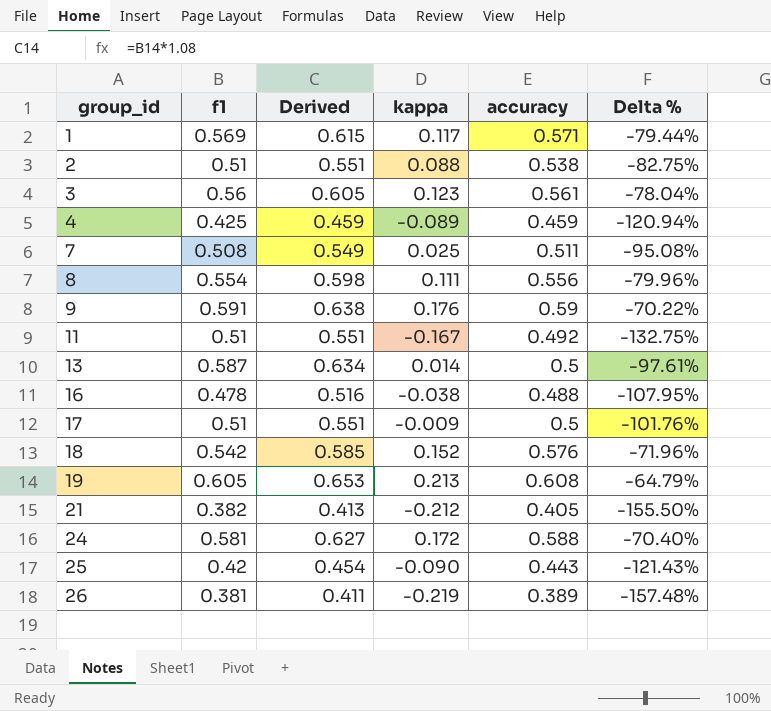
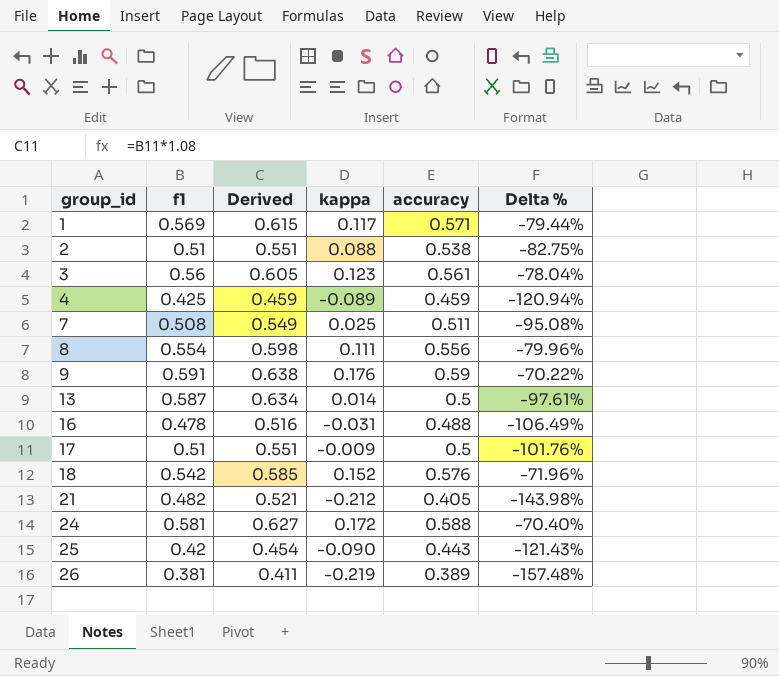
row 11: 0.51 | 0.551 | -0.167 | 0.492 | -132.75% -> none
row 19: 0.605 | 0.653 | 0.213 | 0.608 | -64.79% -> none
16 | kappa: -0.038 -> -0.031
16 | Delta %: -107.95% -> -106.49%
21 | f1: 0.382 -> 0.482
21 | Derived: 0.413 -> 0.521
21 | Delta %: -155.50% -> -143.98%

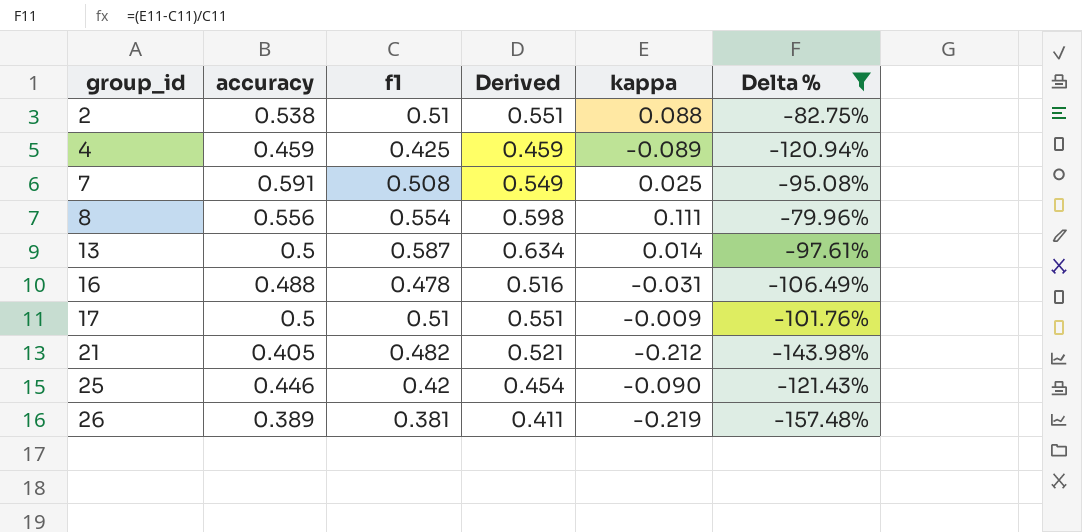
filter: none -> Delta % <= -79.96%
column accuracy | position: 5 -> 2
7 | accuracy: 0.511 -> 0.591
25 | accuracy: 0.443 -> 0.446

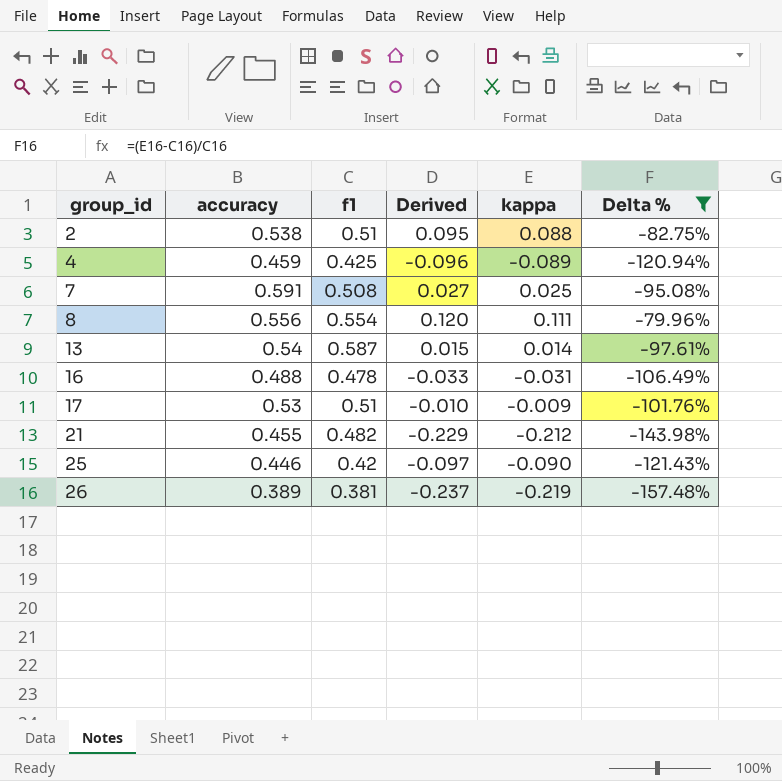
column Derived | formula: [f1] * 1.08 -> [kappa] * 1.08
13 | accuracy: 0.5 -> 0.54
17 | accuracy: 0.5 -> 0.53
21 | accuracy: 0.405 -> 0.455

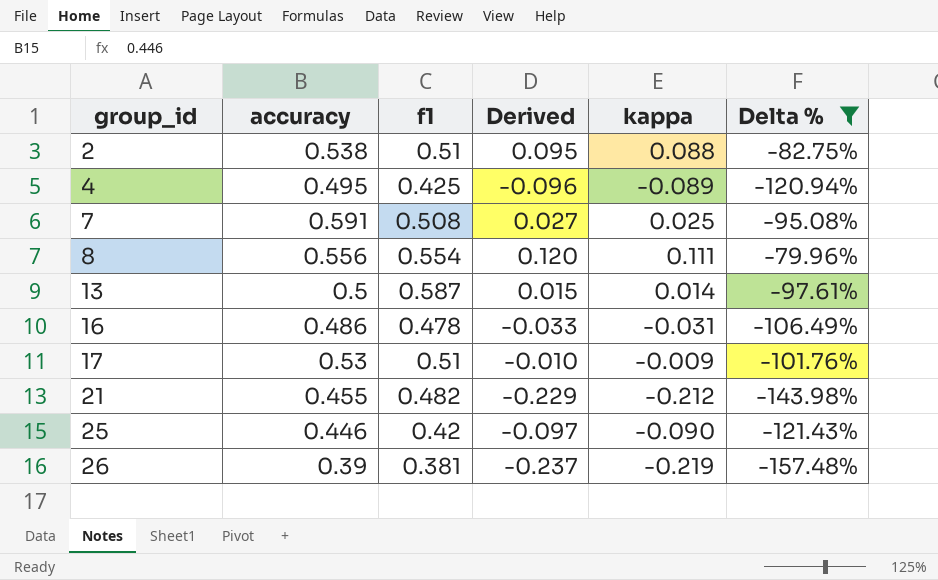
4 | accuracy: 0.459 -> 0.495
13 | accuracy: 0.54 -> 0.5
16 | accuracy: 0.488 -> 0.486
26 | accuracy: 0.389 -> 0.39

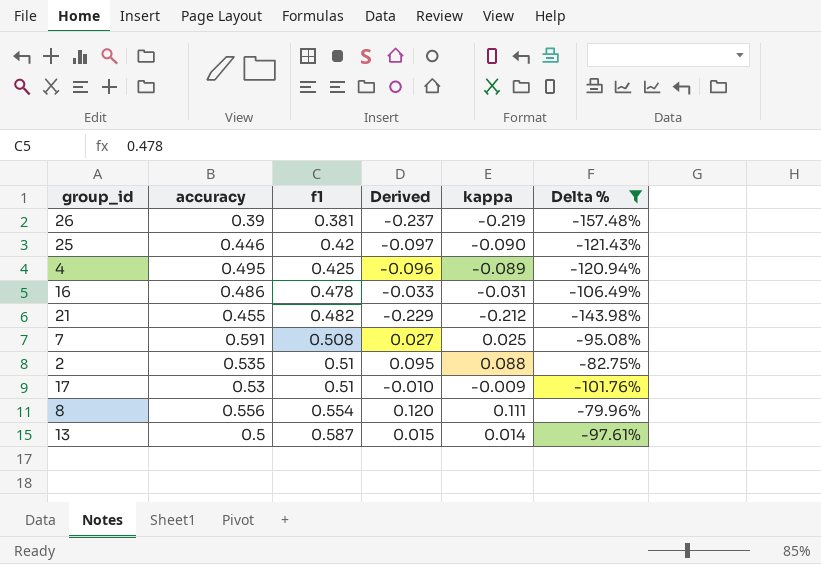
row order: group_id ascending -> f1 ascending
2 | accuracy: 0.538 -> 0.535

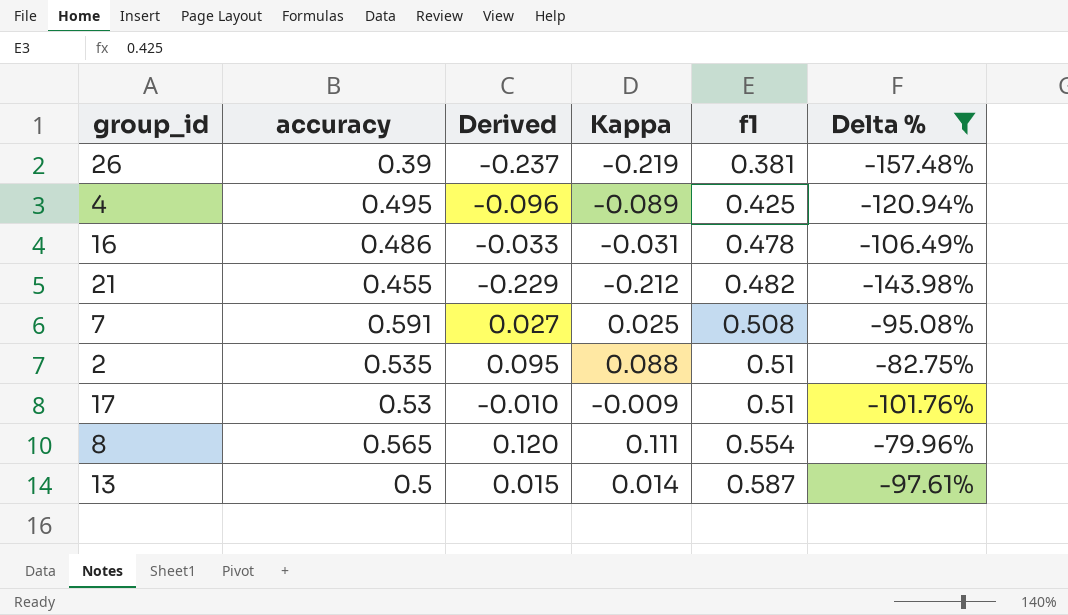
column name: kappa -> Kappa
column f1 | position: 3 -> 5
row 25: 0.446 | 0.42 | -0.097 | -0.090 | -121.43% -> none
8 | accuracy: 0.556 -> 0.565

